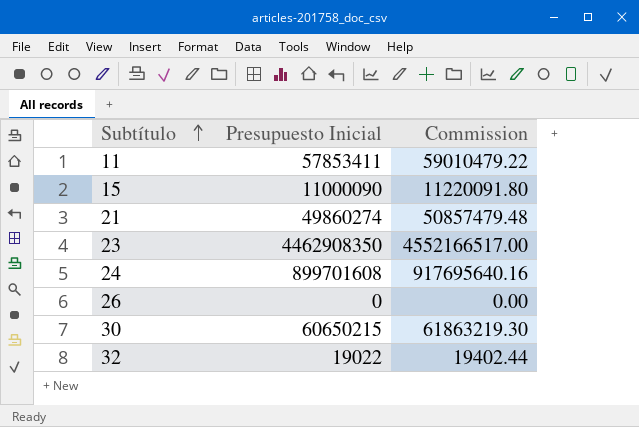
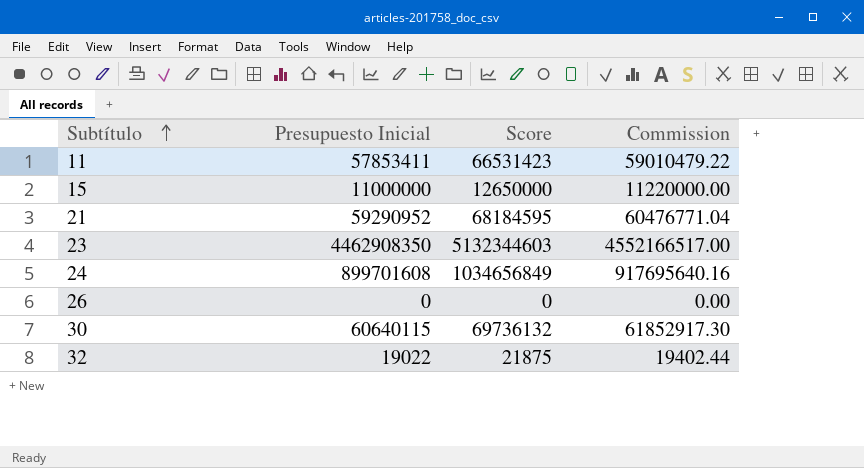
column Score | formula: none -> [Presupuesto Inicial] * 1.15
15 | Presupuesto Inicial: 11000090 -> 11000000
15 | Commission: 11220091.80 -> 11220000.00
21 | Presupuesto Inicial: 49860274 -> 59290952
21 | Commission: 50857479.48 -> 60476771.04
30 | Presupuesto Inicial: 60650215 -> 60640115
30 | Commission: 61863219.30 -> 61852917.30

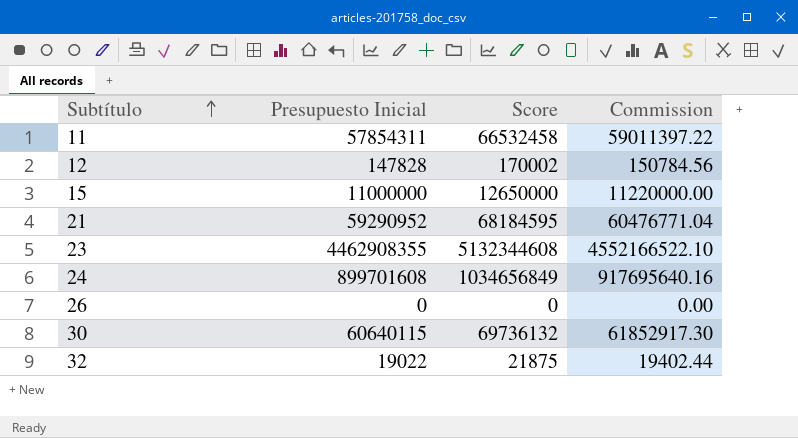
11 | Presupuesto Inicial: 57853411 -> 57854311
11 | Score: 66531423 -> 66532458
11 | Commission: 59010479.22 -> 59011397.22
row 12: none -> 147828 | 170002 | 150784.56
23 | Presupuesto Inicial: 4462908350 -> 4462908355
23 | Score: 5132344603 -> 5132344608
23 | Commission: 4552166517.00 -> 4552166522.10

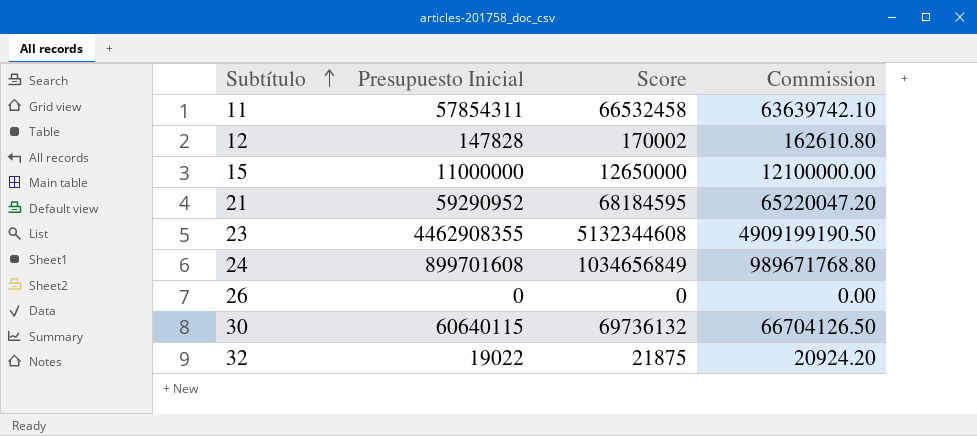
column Commission | formula: [Presupuesto Inicial] * 1.02 -> [Presupuesto Inicial] * 1.1

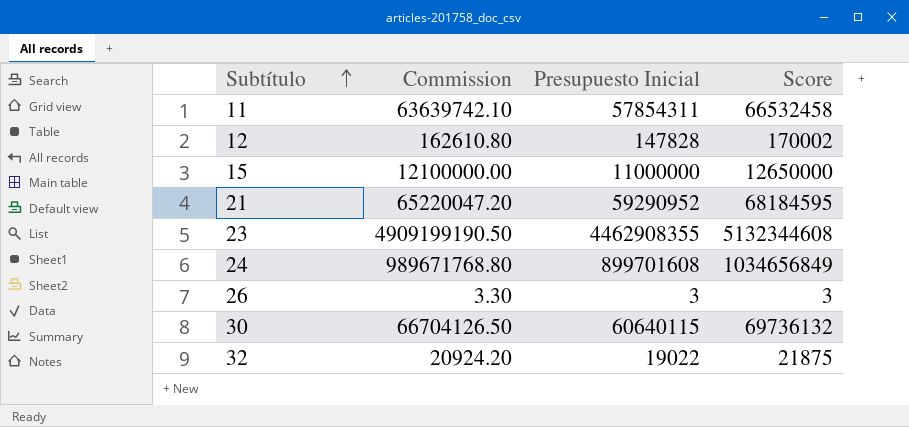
column Commission | position: 4 -> 2
26 | Commission: 0.00 -> 3.30
26 | Presupuesto Inicial: 0 -> 3
26 | Score: 0 -> 3

